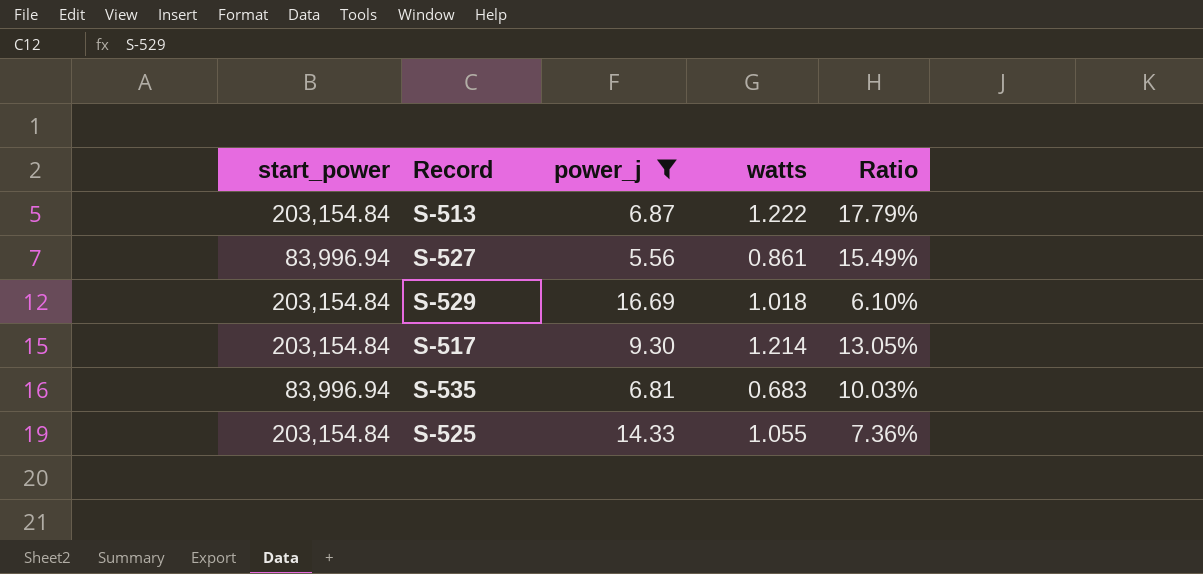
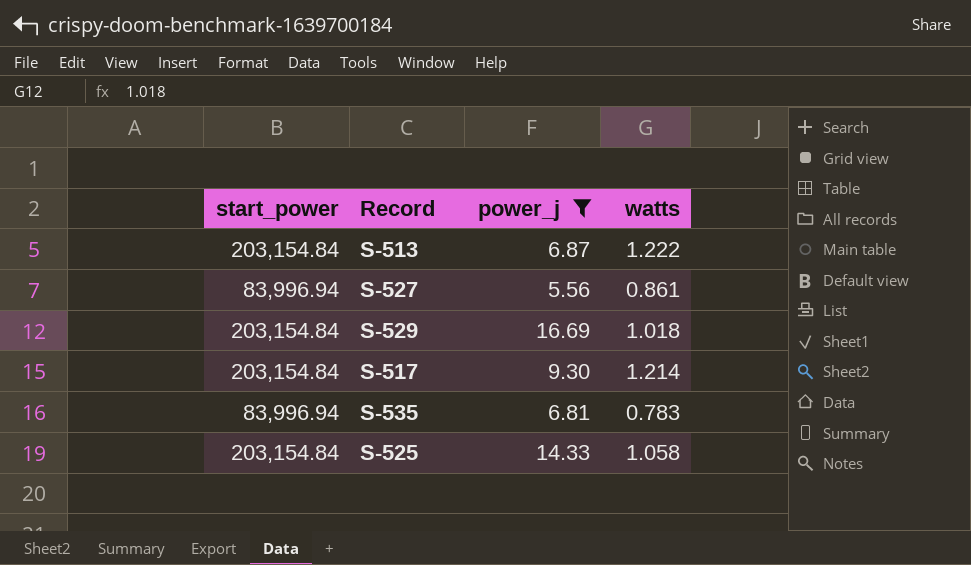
column Ratio | formula: [watts] / [power_j] -> none
S-535 | watts: 0.683 -> 0.783
S-525 | watts: 1.055 -> 1.058

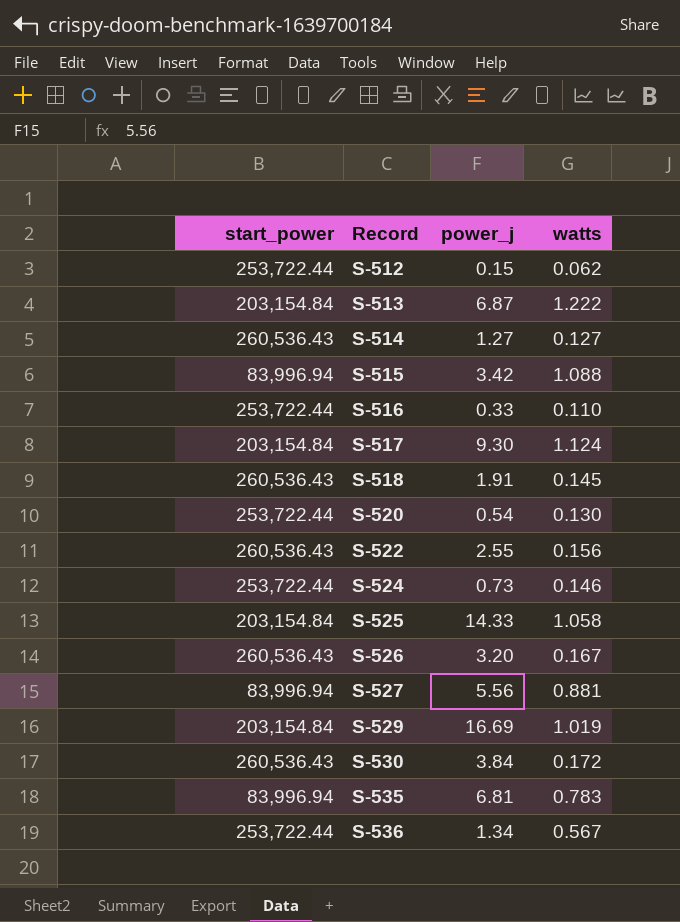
filter: power_j >= 5.56 -> none
row order: none -> Record ascending
S-517 | watts: 1.214 -> 1.124
S-527 | watts: 0.861 -> 0.881
S-529 | watts: 1.018 -> 1.019

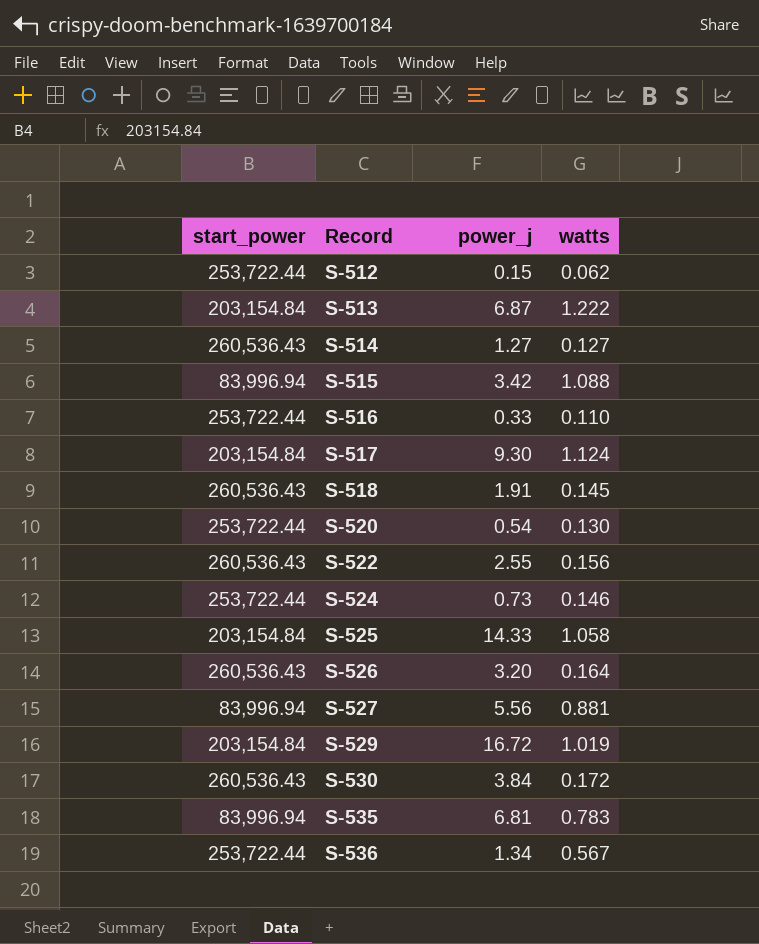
S-526 | watts: 0.167 -> 0.164
S-529 | power_j: 16.69 -> 16.72

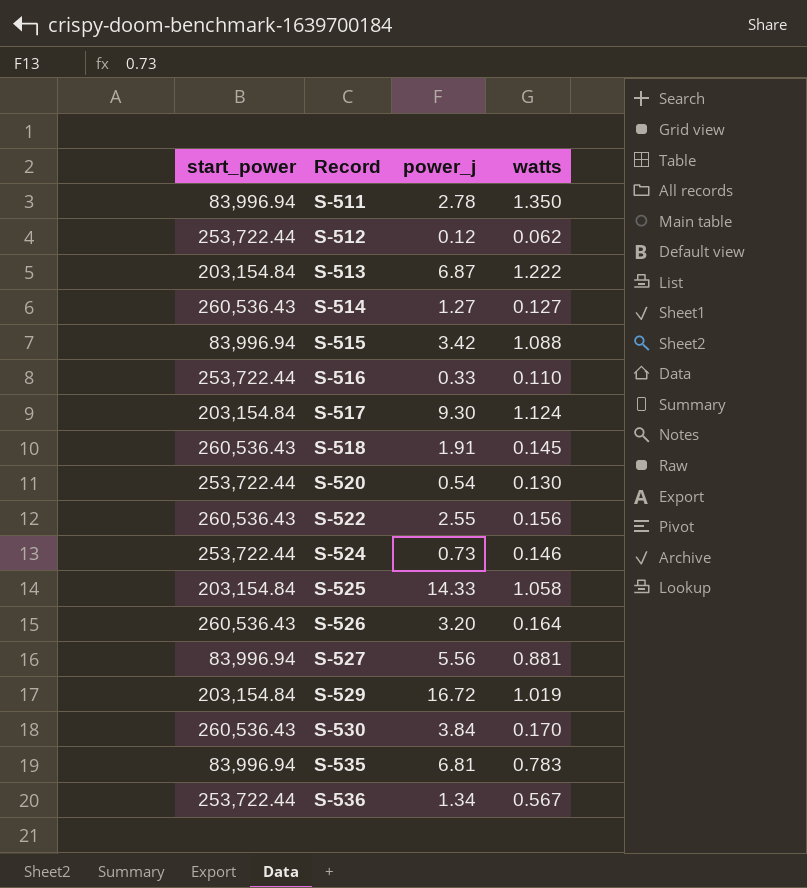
row S-511: none -> 83,996.94 | 2.78 | 1.350
S-512 | power_j: 0.15 -> 0.12
S-530 | watts: 0.172 -> 0.170

